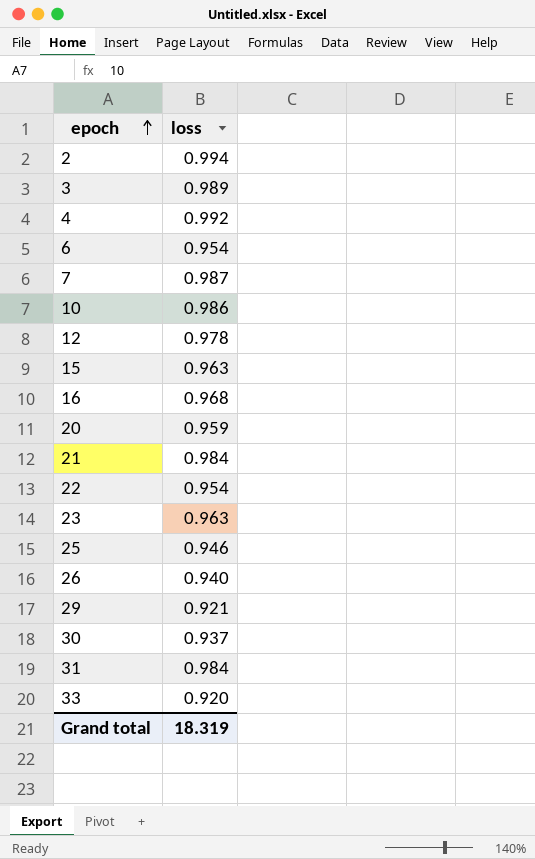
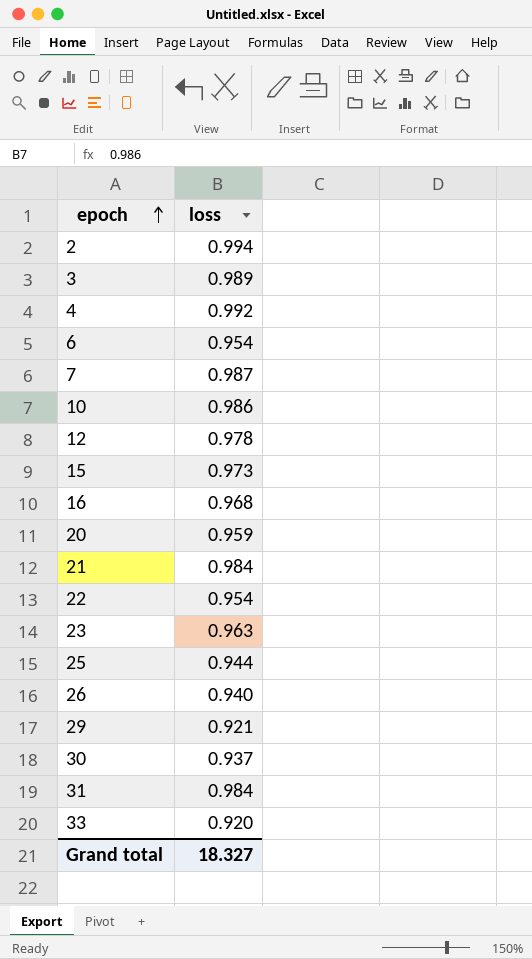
15 | loss: 0.963 -> 0.973
25 | loss: 0.946 -> 0.944
Grand total | loss: 18.319 -> 18.327

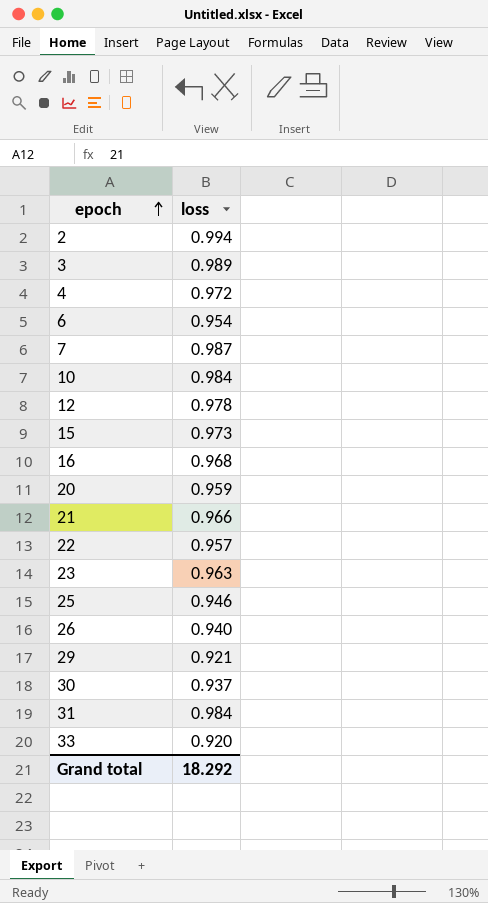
4 | loss: 0.992 -> 0.972
10 | loss: 0.986 -> 0.984
21 | loss: 0.984 -> 0.966
22 | loss: 0.954 -> 0.957
25 | loss: 0.944 -> 0.946
Grand total | loss: 18.327 -> 18.292

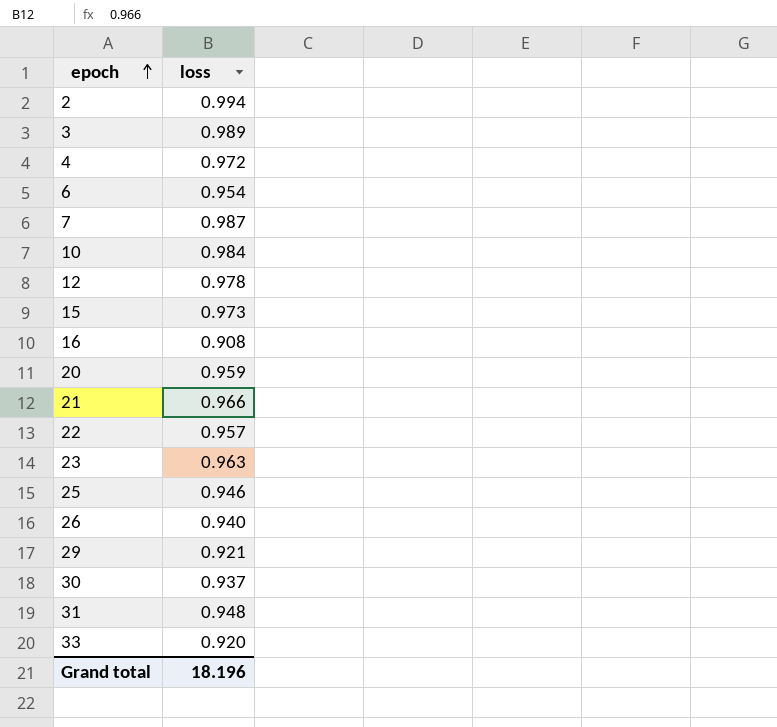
16 | loss: 0.968 -> 0.908
31 | loss: 0.984 -> 0.948
Grand total | loss: 18.292 -> 18.196

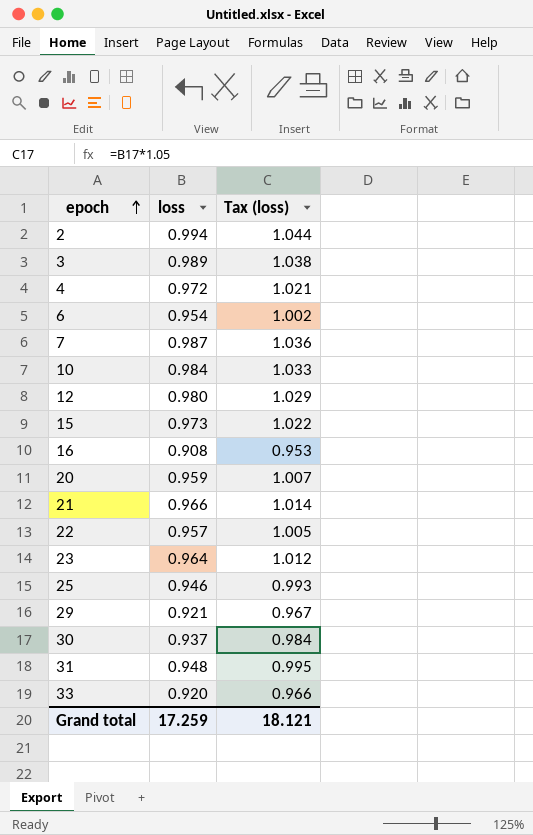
column Tax (loss) | formula: none -> [loss] * 1.05
row 26: 0.940 -> none
12 | loss: 0.978 -> 0.980
23 | loss: 0.963 -> 0.964
Grand total | loss: 18.196 -> 17.259

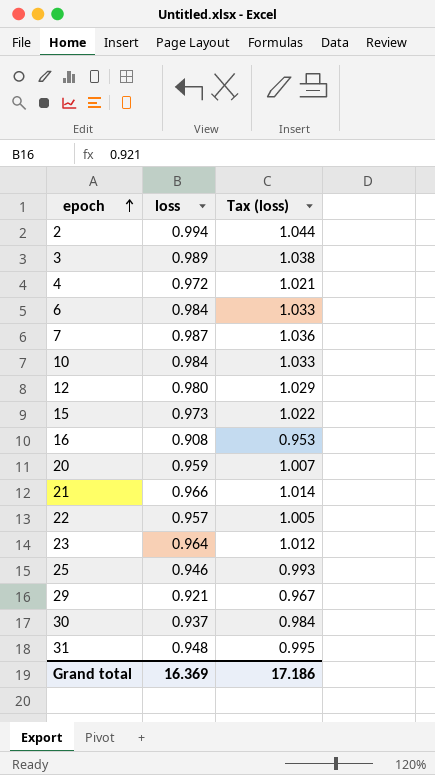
row 33: 0.920 | 0.966 -> none
6 | loss: 0.954 -> 0.984
6 | Tax (loss): 1.002 -> 1.033
Grand total | loss: 17.259 -> 16.369
Grand total | Tax (loss): 18.121 -> 17.186

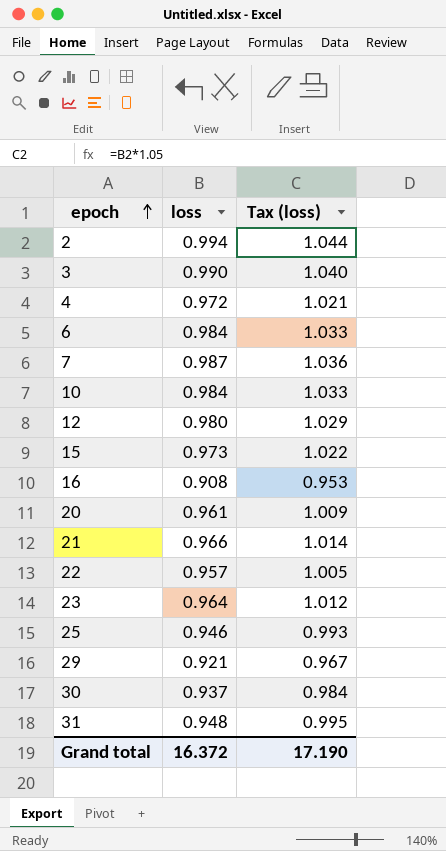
3 | loss: 0.989 -> 0.990
3 | Tax (loss): 1.038 -> 1.040
20 | loss: 0.959 -> 0.961
20 | Tax (loss): 1.007 -> 1.009
Grand total | loss: 16.369 -> 16.372
Grand total | Tax (loss): 17.186 -> 17.190

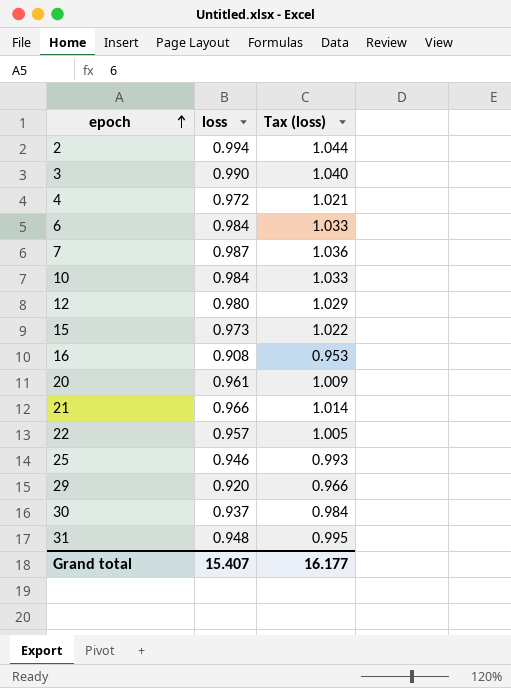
row 23: 0.964 | 1.012 -> none
29 | loss: 0.921 -> 0.920
29 | Tax (loss): 0.967 -> 0.966
Grand total | loss: 16.372 -> 15.407
Grand total | Tax (loss): 17.190 -> 16.177

